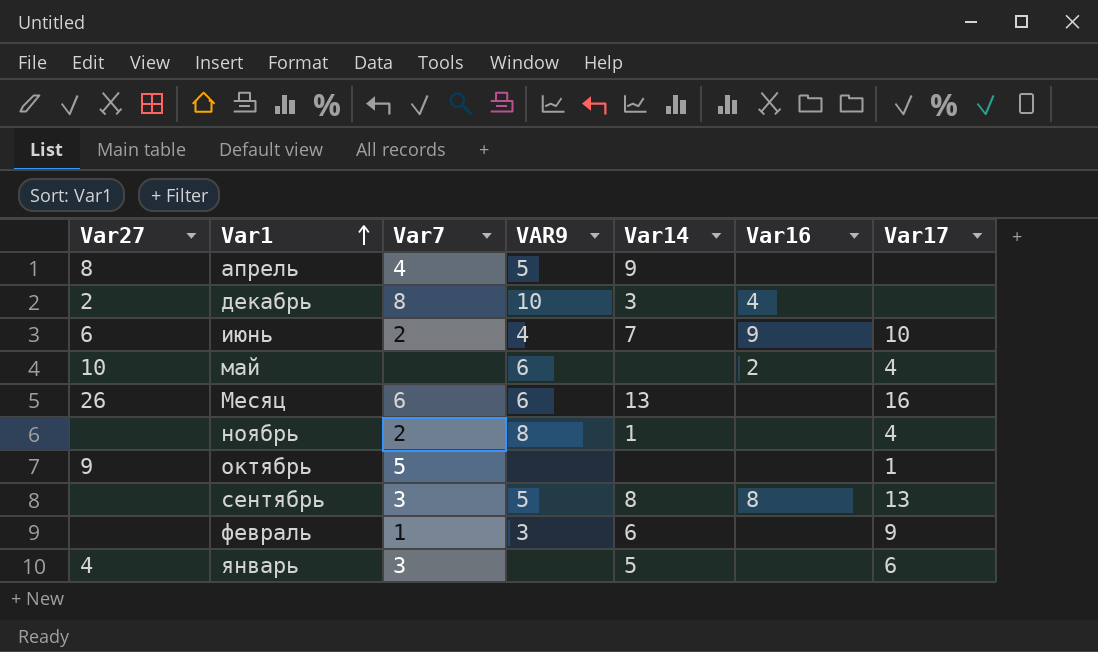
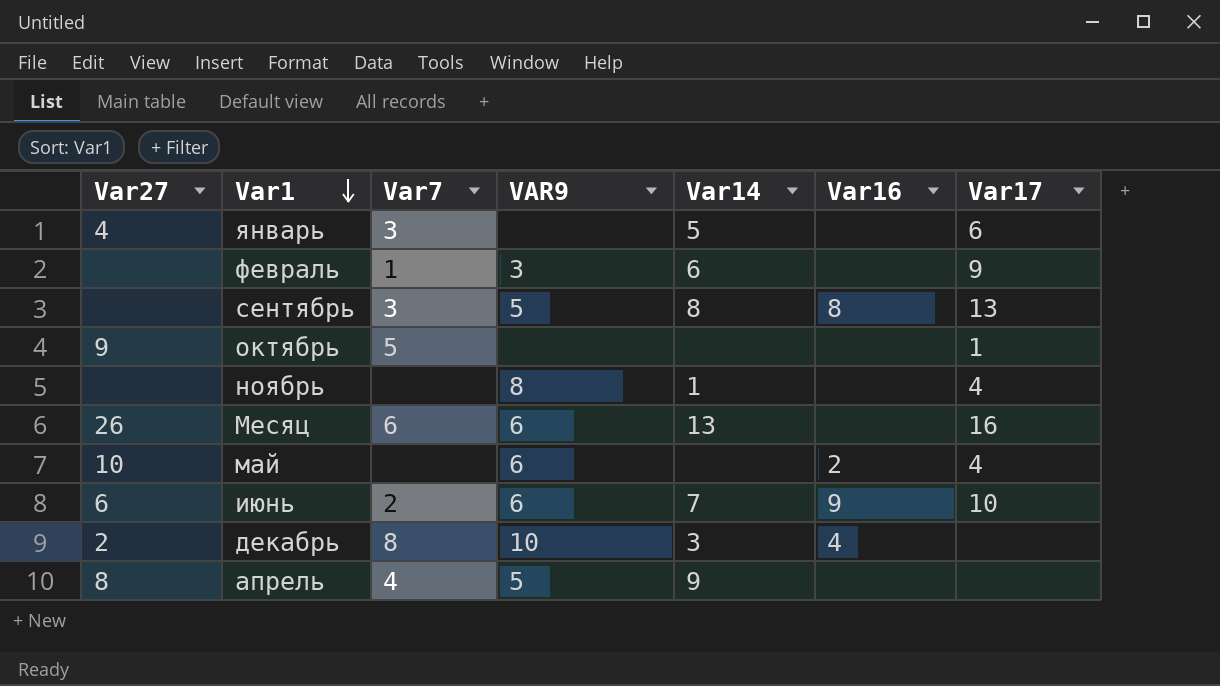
row order: Var1 ascending -> Var1 descending
ноябрь | Var7: 2 -> none
июнь | VAR9: 4 -> 6

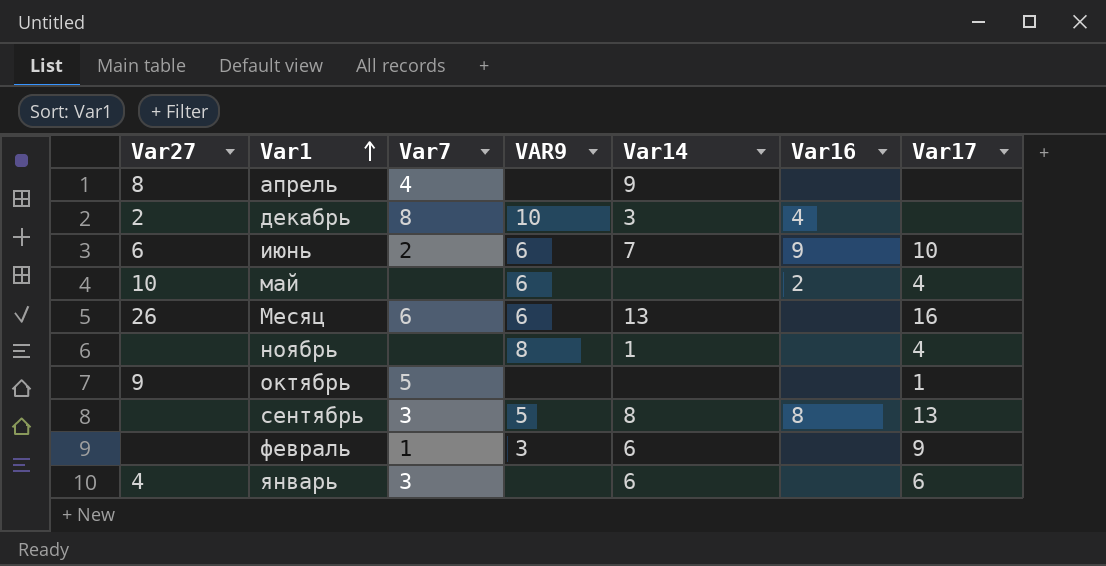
row order: Var1 descending -> Var1 ascending
апрель | VAR9: 5 -> none
январь | Var14: 5 -> 6

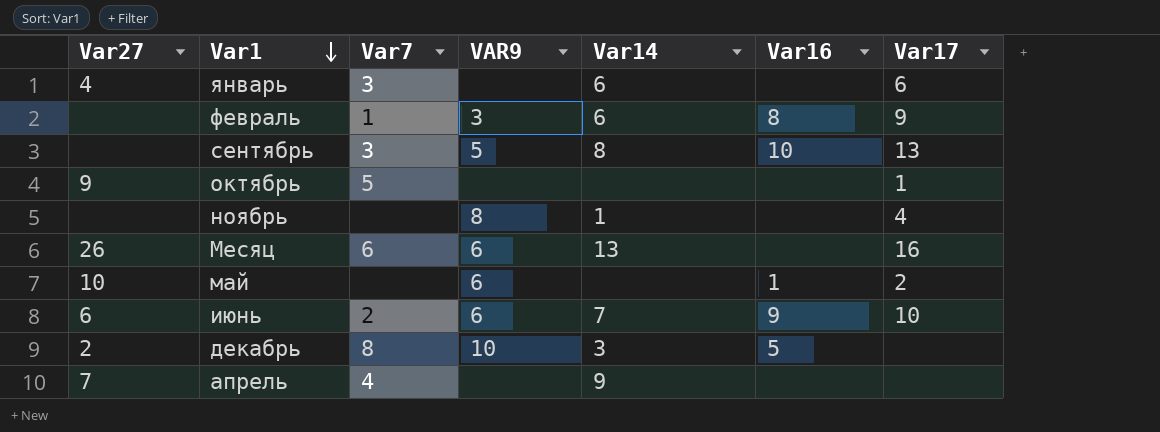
row order: Var1 ascending -> Var1 descending
февраль | Var16: none -> 8
сентябрь | Var16: 8 -> 10
май | Var16: 2 -> 1
май | Var17: 4 -> 2
декабрь | Var16: 4 -> 5
апрель | Var27: 8 -> 7

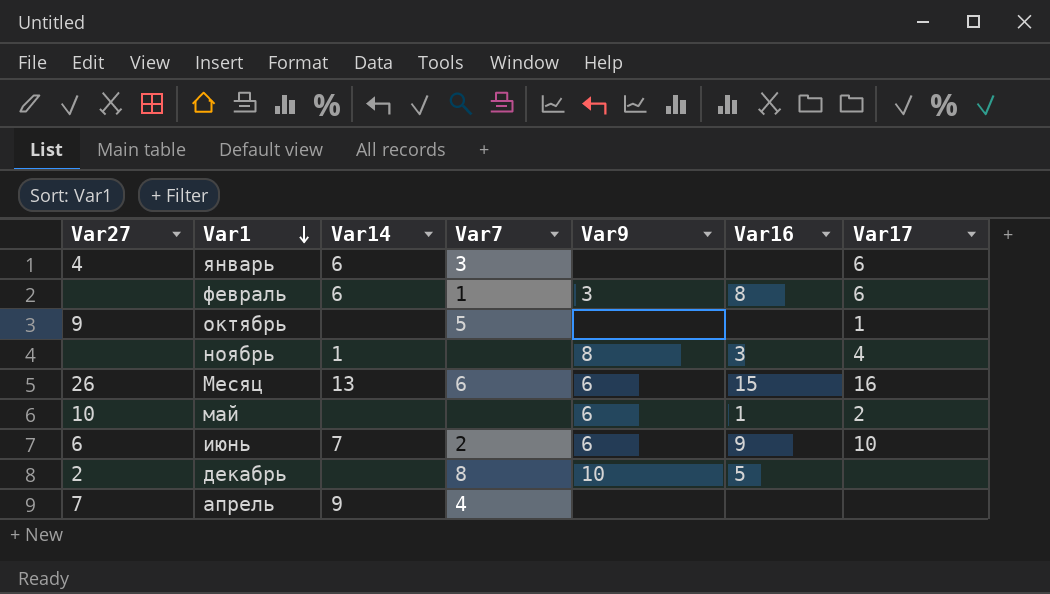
column Var14 | position: 5 -> 3
column name: VAR9 -> Var9
row сентябрь: none | 3 | 5 | 8 | 10 | 13 -> none
февраль | Var17: 9 -> 6
ноябрь | Var16: none -> 3
Месяц | Var16: none -> 15
декабрь | Var14: 3 -> none

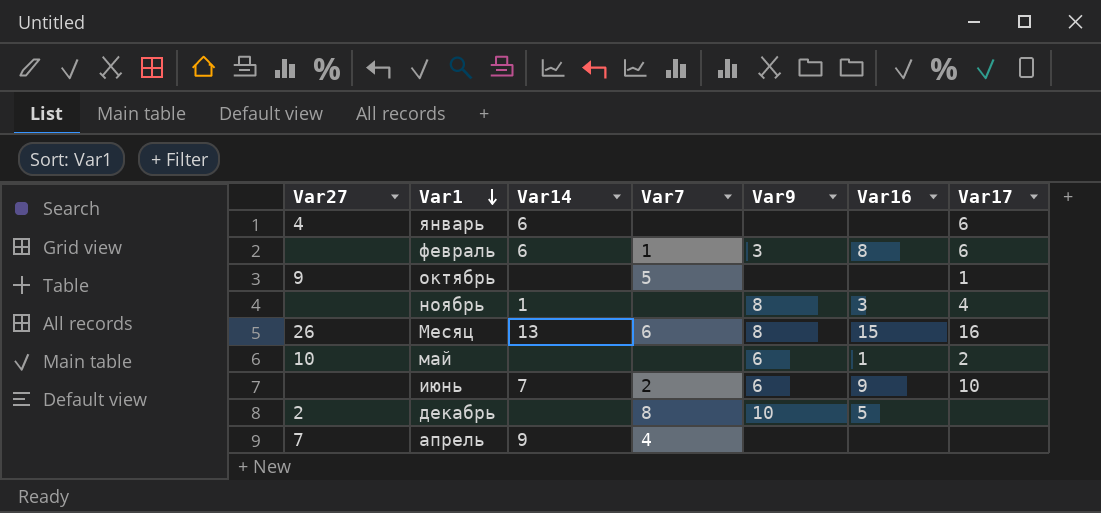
январь | Var7: 3 -> none
Месяц | Var9: 6 -> 8
июнь | Var27: 6 -> none

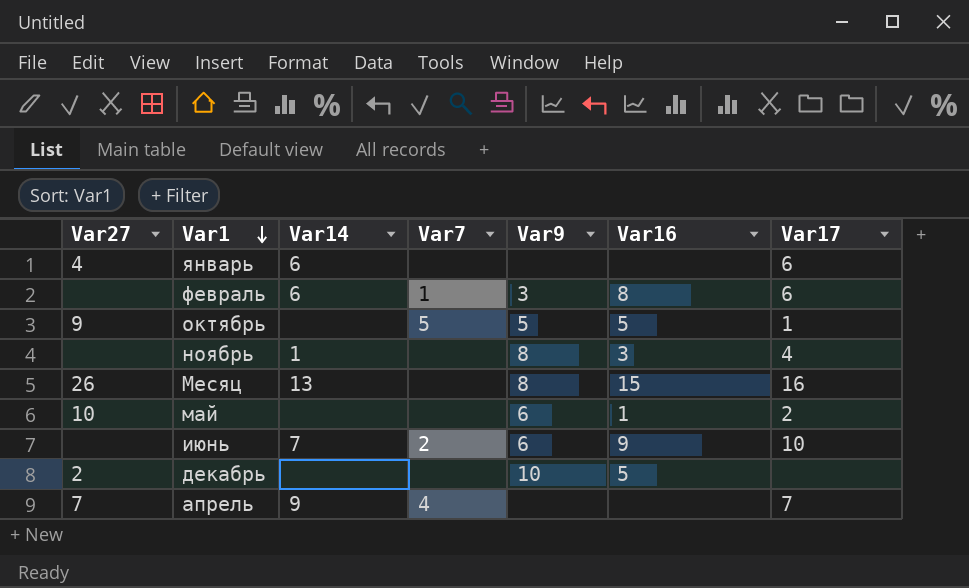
октябрь | Var9: none -> 5
октябрь | Var16: none -> 5
Месяц | Var7: 6 -> none
декабрь | Var7: 8 -> none
апрель | Var17: none -> 7

